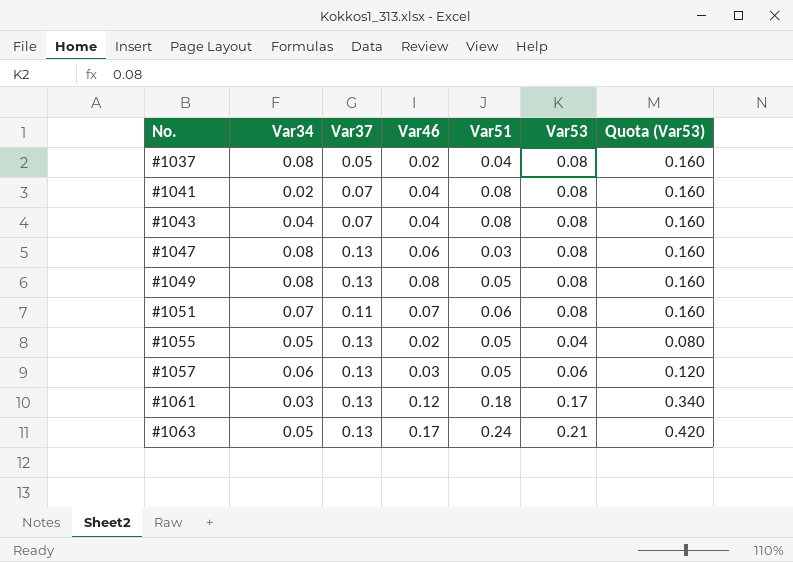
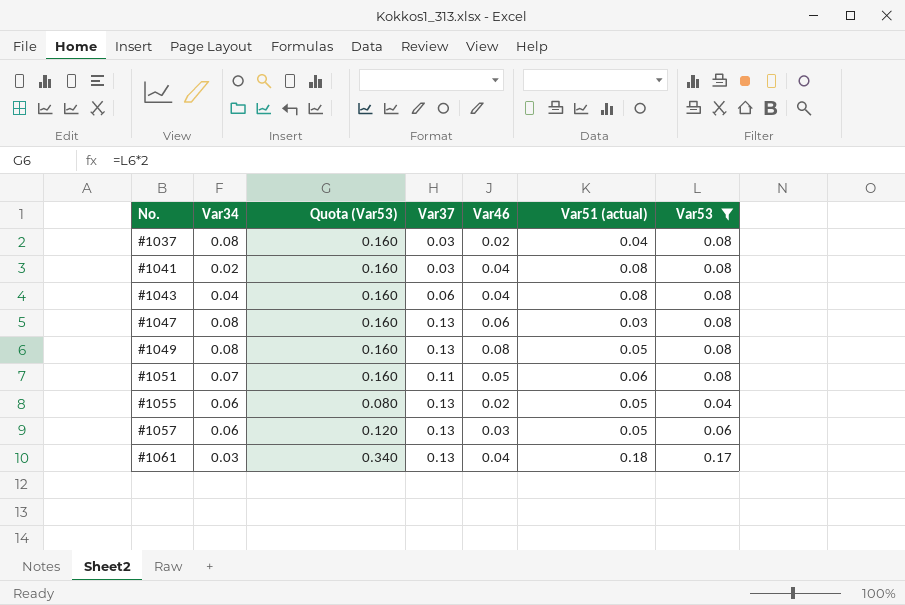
filter: none -> Var53 != 0.21
column Quota (Var53) | position: 7 -> 3
column name: Var51 -> Var51 (actual)
#1037 | Var37: 0.05 -> 0.03
#1041 | Var37: 0.07 -> 0.03
#1043 | Var37: 0.07 -> 0.06
#1051 | Var46: 0.07 -> 0.05
#1055 | Var34: 0.05 -> 0.06
#1061 | Var46: 0.12 -> 0.04

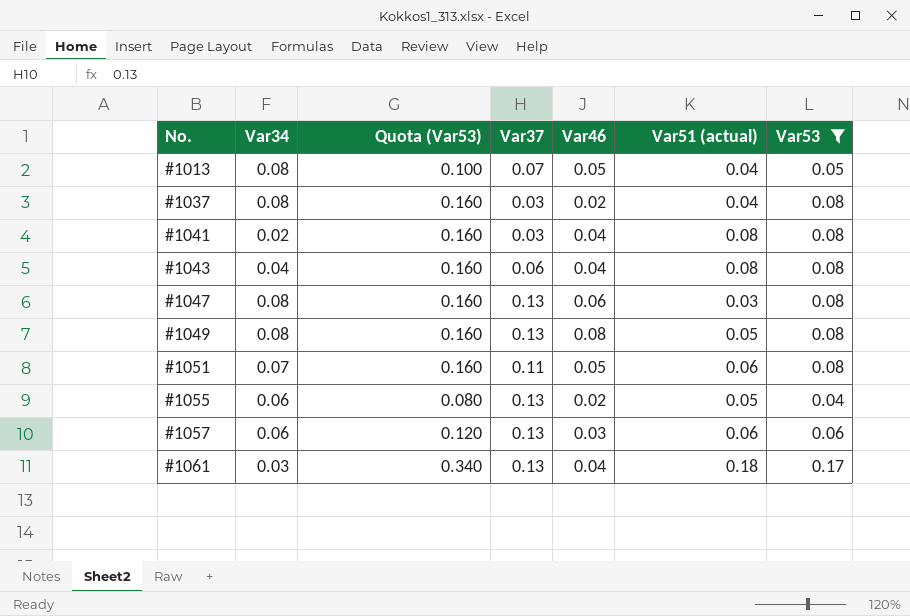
row #1013: none -> 0.08 | 0.100 | 0.07 | 0.05 | 0.04 | 0.05
#1057 | Var51 (actual): 0.05 -> 0.06

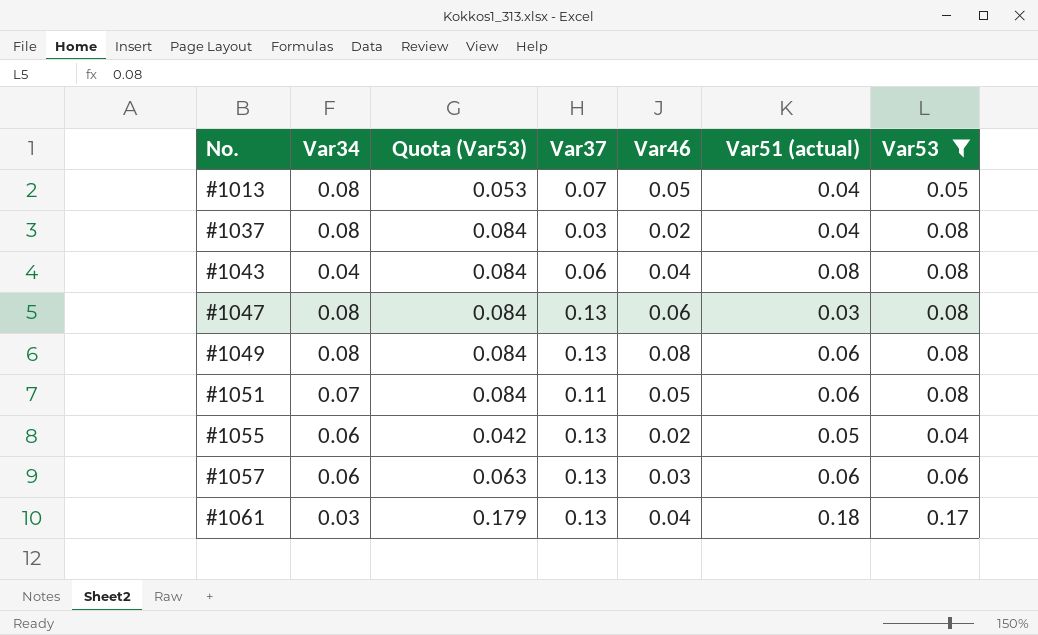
column Quota (Var53) | formula: [Var53] * 2 -> [Var53] * 1.05
row #1041: 0.02 | 0.160 | 0.03 | 0.04 | 0.08 | 0.08 -> none
#1049 | Var51 (actual): 0.05 -> 0.06

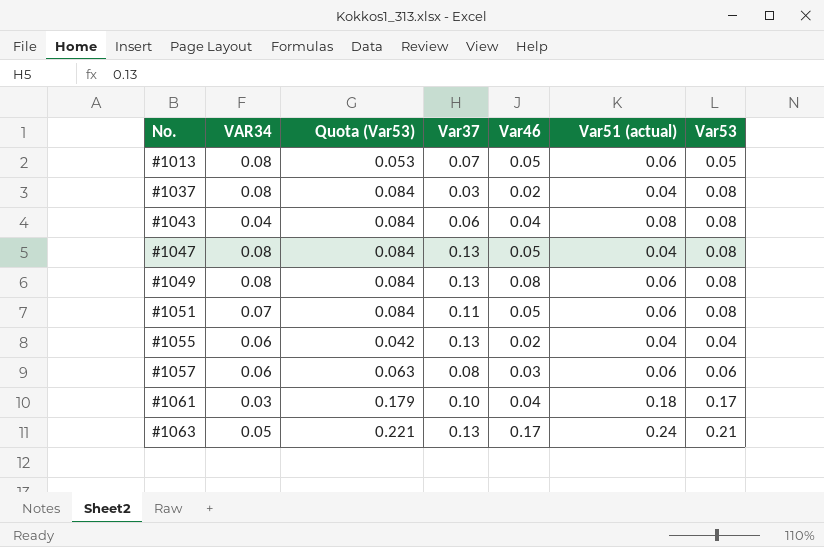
filter: Var53 != 0.21 -> none
column name: Var34 -> VAR34
#1013 | Var51 (actual): 0.04 -> 0.06
#1047 | Var46: 0.06 -> 0.05
#1047 | Var51 (actual): 0.03 -> 0.04
#1055 | Var51 (actual): 0.05 -> 0.04
#1057 | Var37: 0.13 -> 0.08
#1061 | Var37: 0.13 -> 0.10

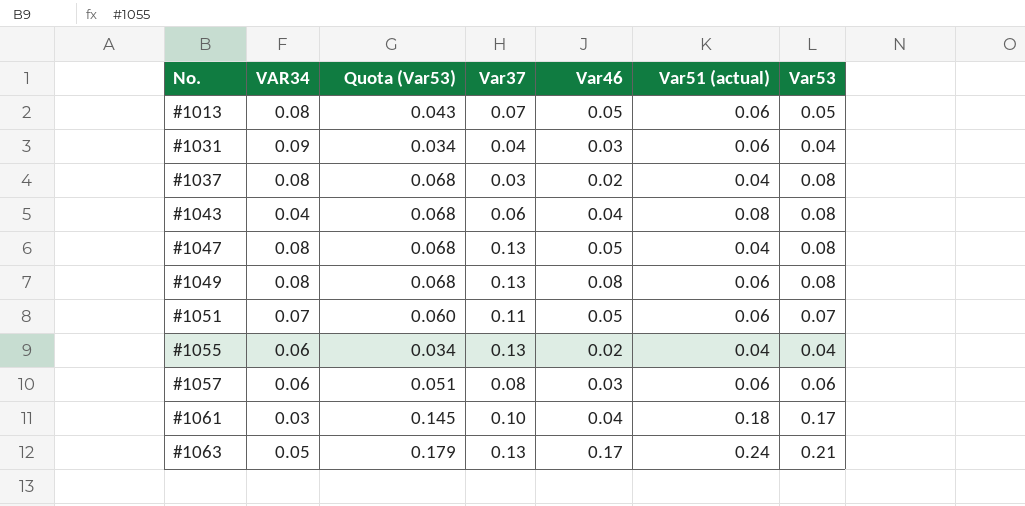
column Quota (Var53) | formula: [Var53] * 1.05 -> [Var53] * 0.85
row #1031: none -> 0.09 | 0.034 | 0.04 | 0.03 | 0.06 | 0.04
#1051 | Var53: 0.08 -> 0.07

